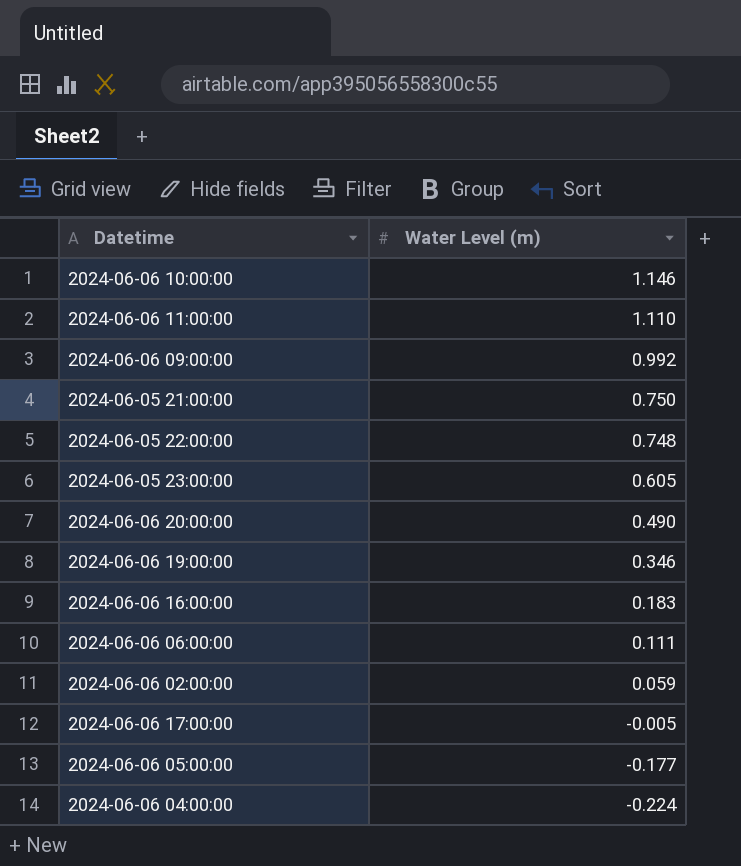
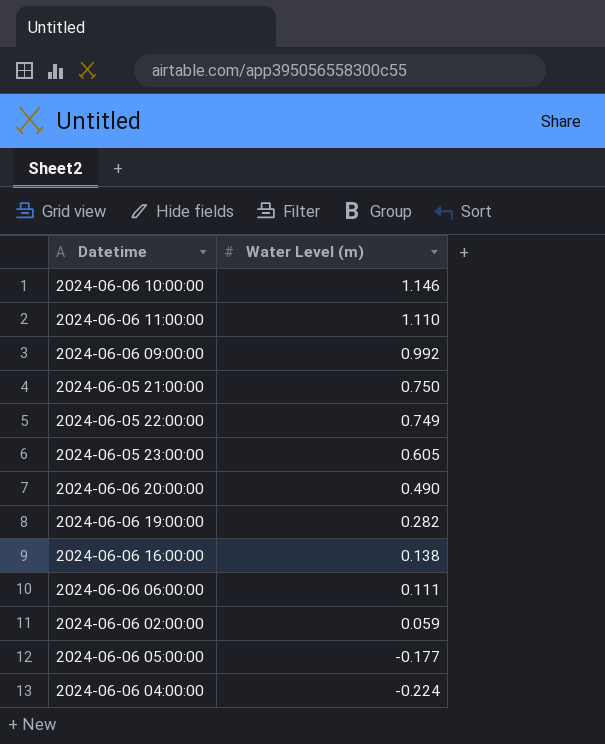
row 2024-06-06 17:00:00: -0.005 -> none
2024-06-05 22:00:00 | Water Level (m): 0.748 -> 0.749
2024-06-06 19:00:00 | Water Level (m): 0.346 -> 0.282
2024-06-06 16:00:00 | Water Level (m): 0.183 -> 0.138

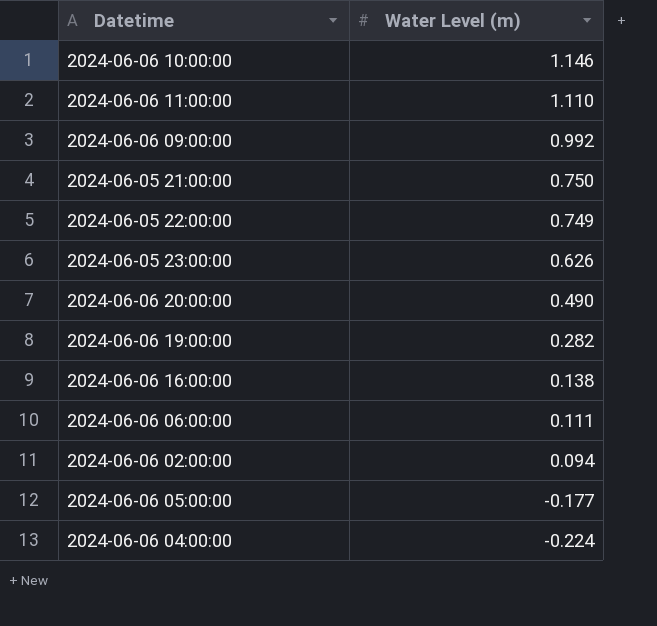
2024-06-05 23:00:00 | Water Level (m): 0.605 -> 0.626
2024-06-06 02:00:00 | Water Level (m): 0.059 -> 0.094

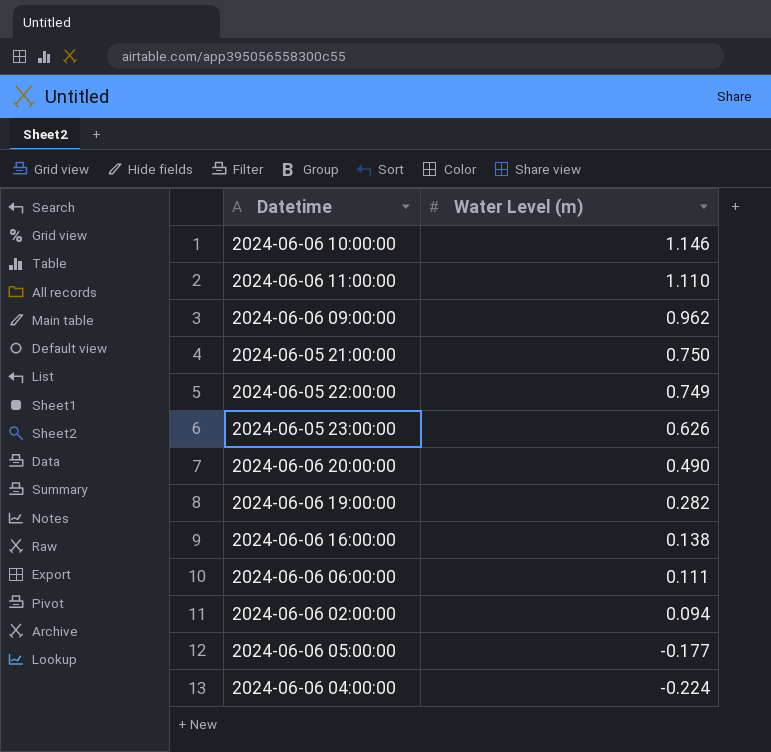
2024-06-06 09:00:00 | Water Level (m): 0.992 -> 0.962

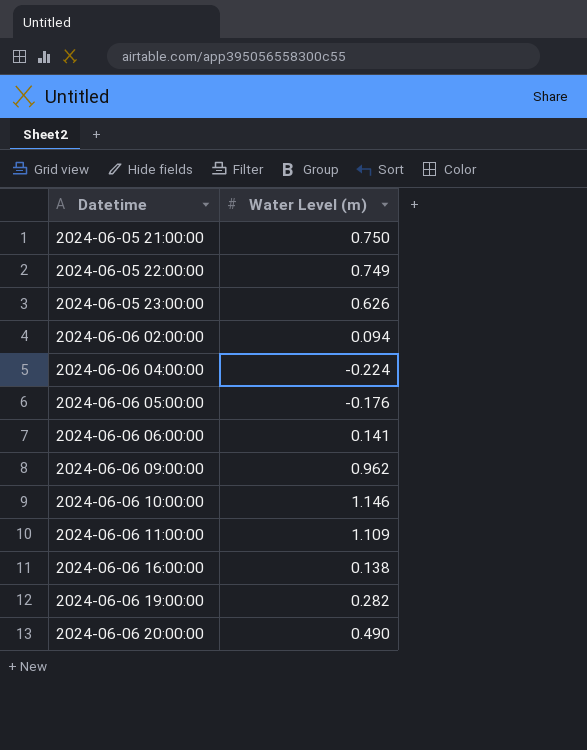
row order: Water Level (m) descending -> Datetime ascending
2024-06-06 05:00:00 | Water Level (m): -0.177 -> -0.176
2024-06-06 06:00:00 | Water Level (m): 0.111 -> 0.141
2024-06-06 11:00:00 | Water Level (m): 1.110 -> 1.109

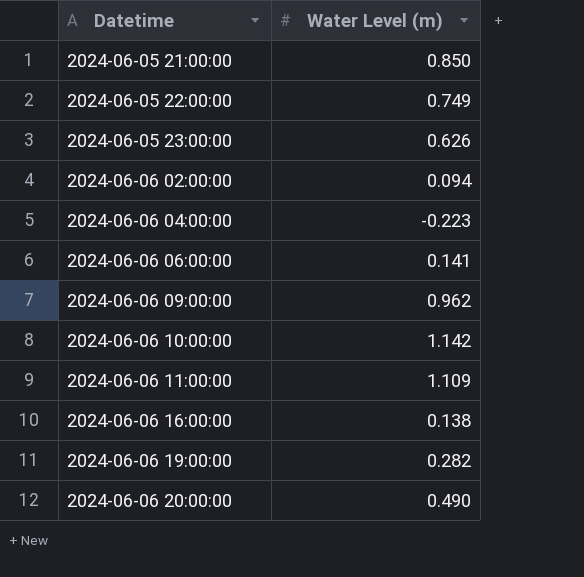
row 2024-06-06 05:00:00: -0.176 -> none
2024-06-05 21:00:00 | Water Level (m): 0.750 -> 0.850
2024-06-06 04:00:00 | Water Level (m): -0.224 -> -0.223
2024-06-06 10:00:00 | Water Level (m): 1.146 -> 1.142

